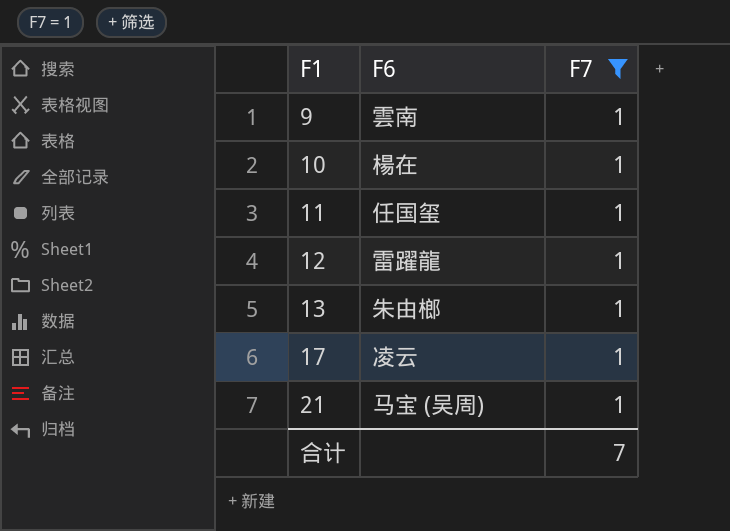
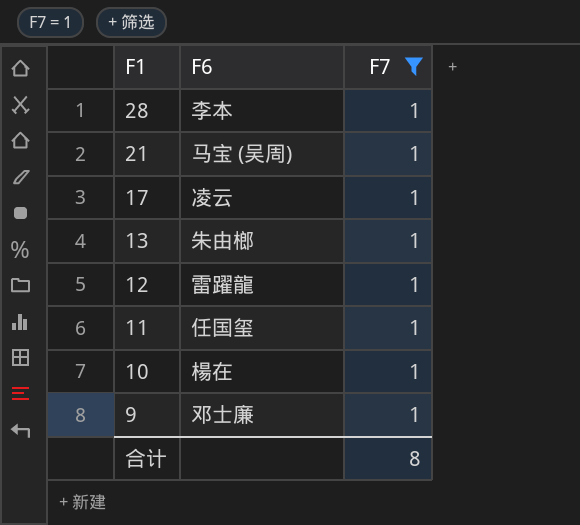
row order: F1 ascending -> F1 descending
row 28: none -> 李本 | 1
9 | F6: 雲南 -> 邓士廉
合计 | F7: 7 -> 8

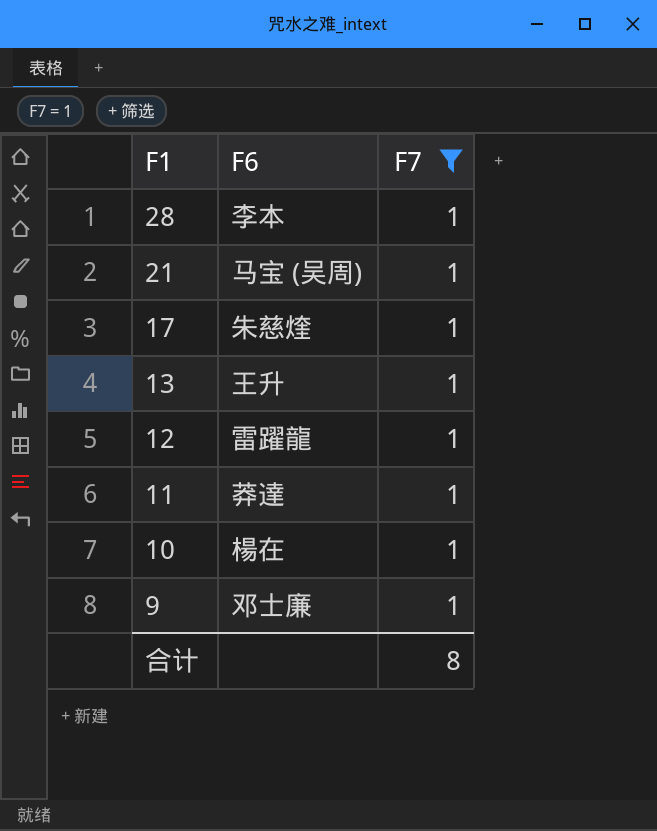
17 | F6: 凌云 -> 朱慈煃
13 | F6: 朱由榔 -> 王升
11 | F6: 任国玺 -> 莽達

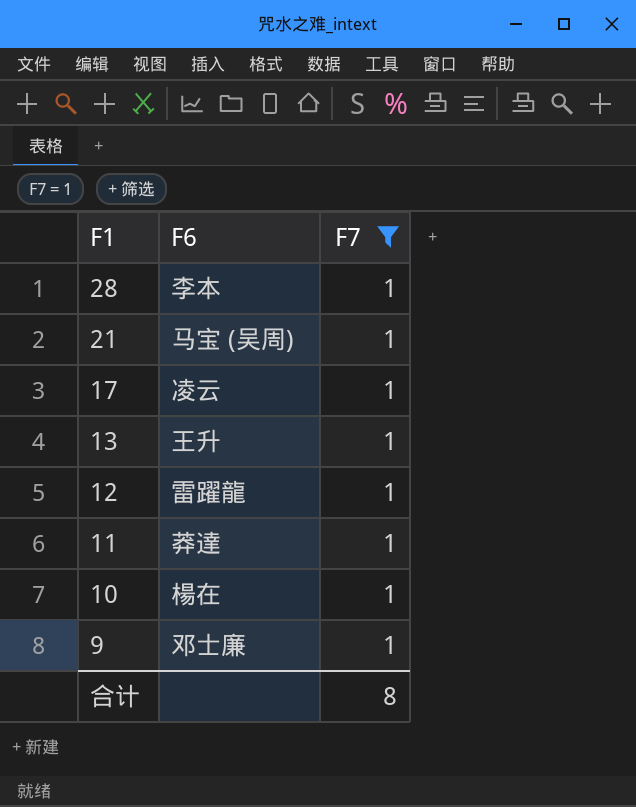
17 | F6: 朱慈煃 -> 凌云

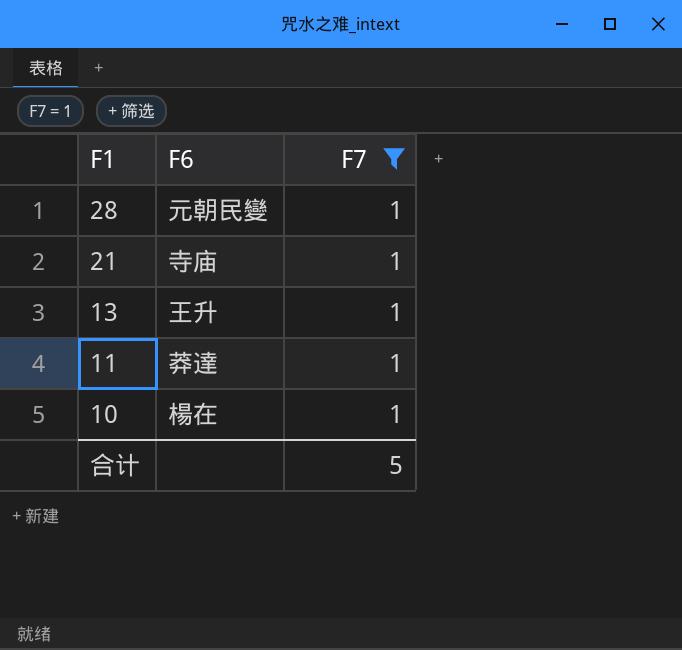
row 17: 凌云 | 1 -> none
row 12: 雷躍龍 | 1 -> none
row 9: 邓士廉 | 1 -> none
28 | F6: 李本 -> 元朝民變
21 | F6: 马宝 (吴周) -> 寺庙
合计 | F7: 8 -> 5

